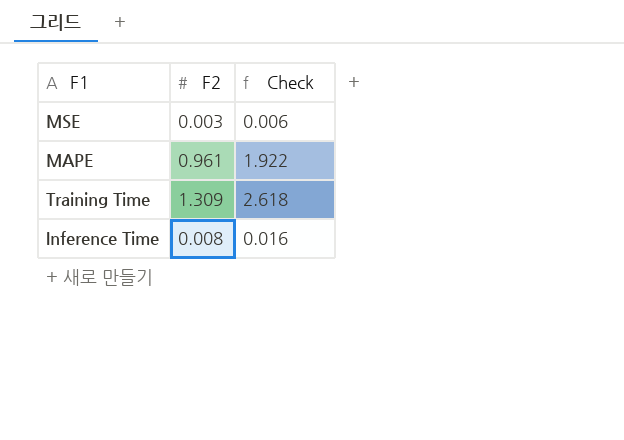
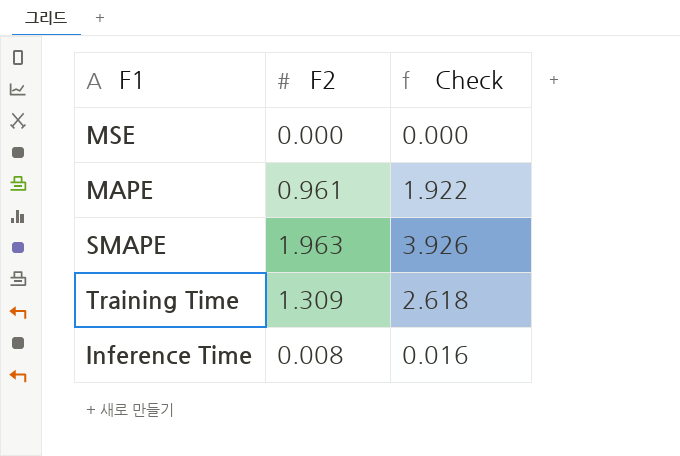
MSE | F2: 0.003 -> 0.000
MSE | Check: 0.006 -> 0.000
row SMAPE: none -> 1.963 | 3.926

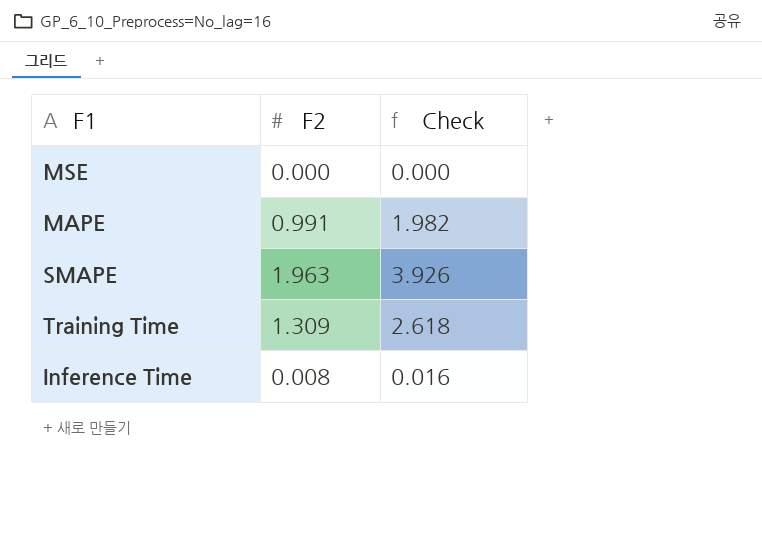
MAPE | F2: 0.961 -> 0.991
MAPE | Check: 1.922 -> 1.982

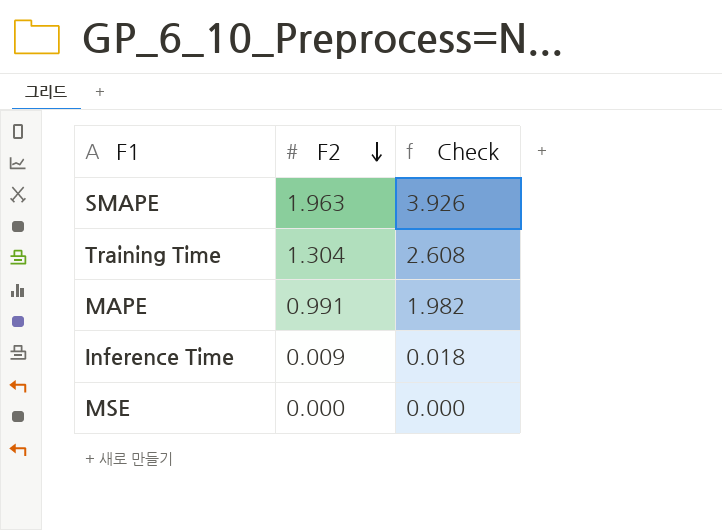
row order: none -> F2 descending
Training Time | F2: 1.309 -> 1.304
Training Time | Check: 2.618 -> 2.608
Inference Time | F2: 0.008 -> 0.009
Inference Time | Check: 0.016 -> 0.018

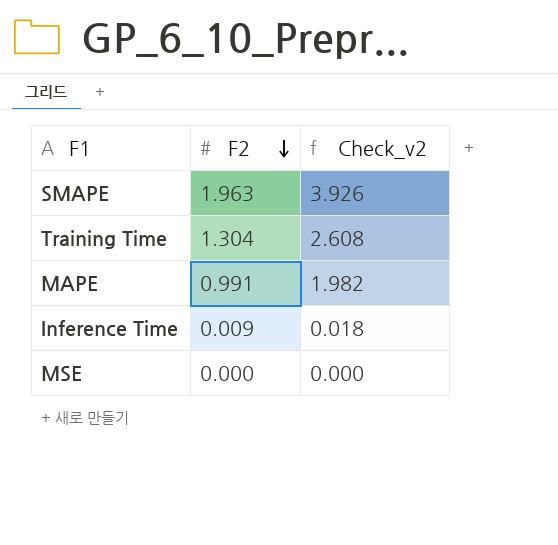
column name: Check -> Check_v2

